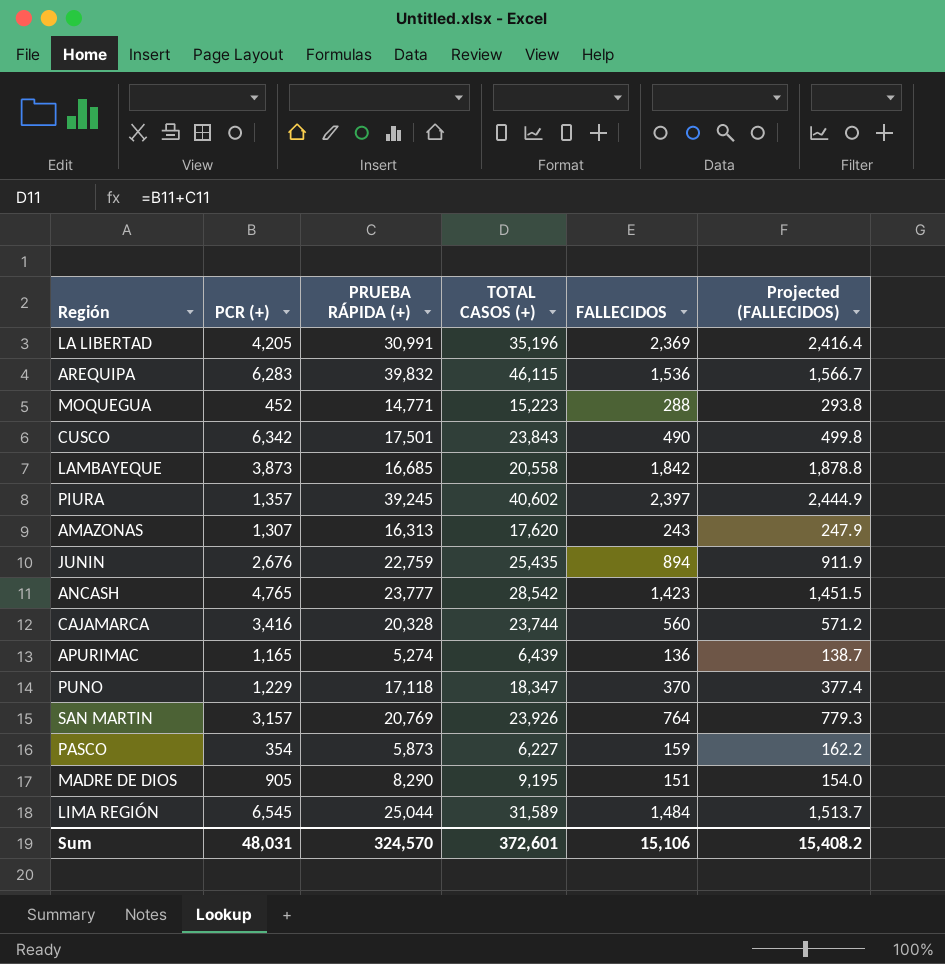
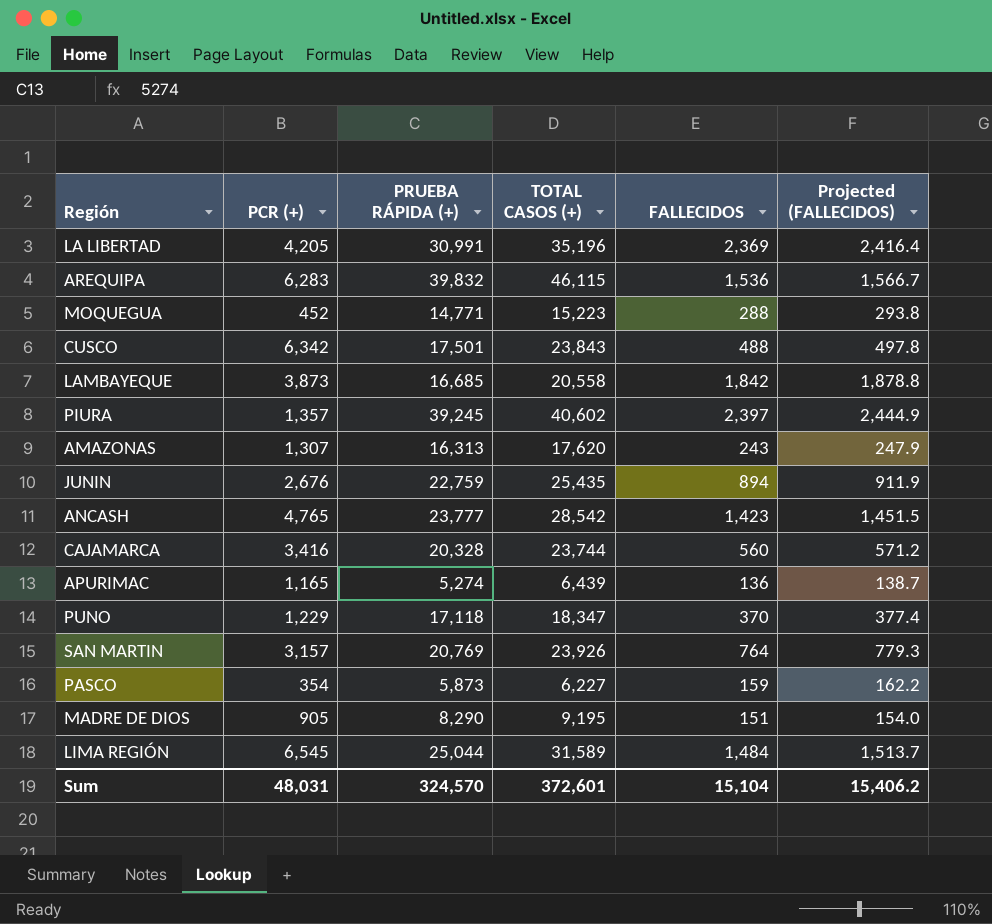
CUSCO | FALLECIDOS: 490 -> 488
CUSCO | Projected (FALLECIDOS): 499.8 -> 497.8
Sum | FALLECIDOS: 15,106 -> 15,104
Sum | Projected (FALLECIDOS): 15,408.2 -> 15,406.2

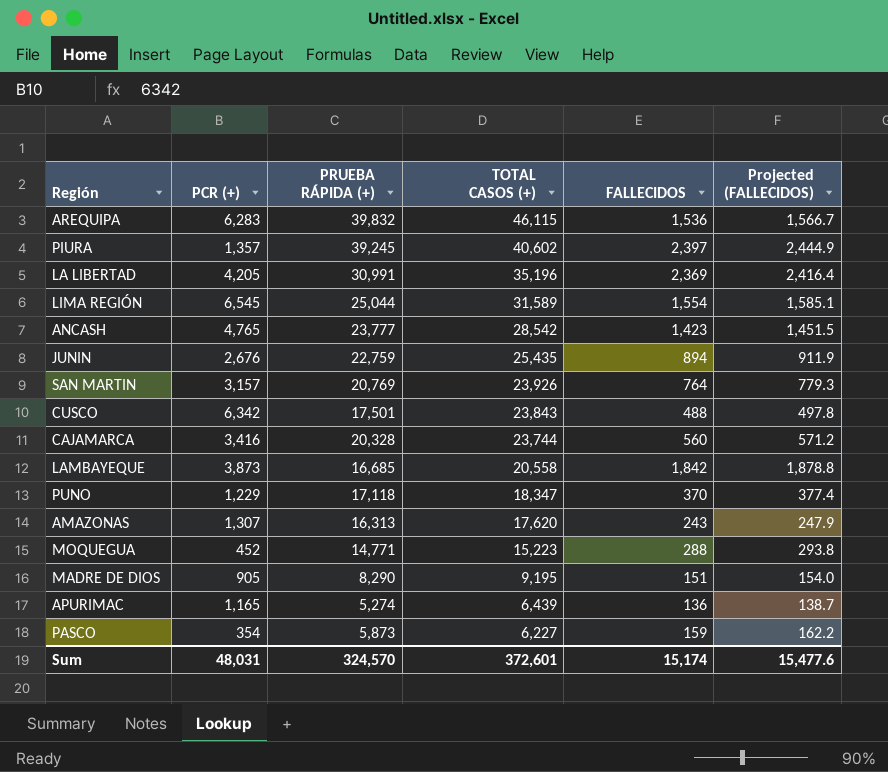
row order: none -> TOTAL CASOS (+) descending
LIMA REGIÓN | FALLECIDOS: 1,484 -> 1,554
LIMA REGIÓN | Projected (FALLECIDOS): 1,513.7 -> 1,585.1
Sum | FALLECIDOS: 15,104 -> 15,174
Sum | Projected (FALLECIDOS): 15,406.2 -> 15,477.6

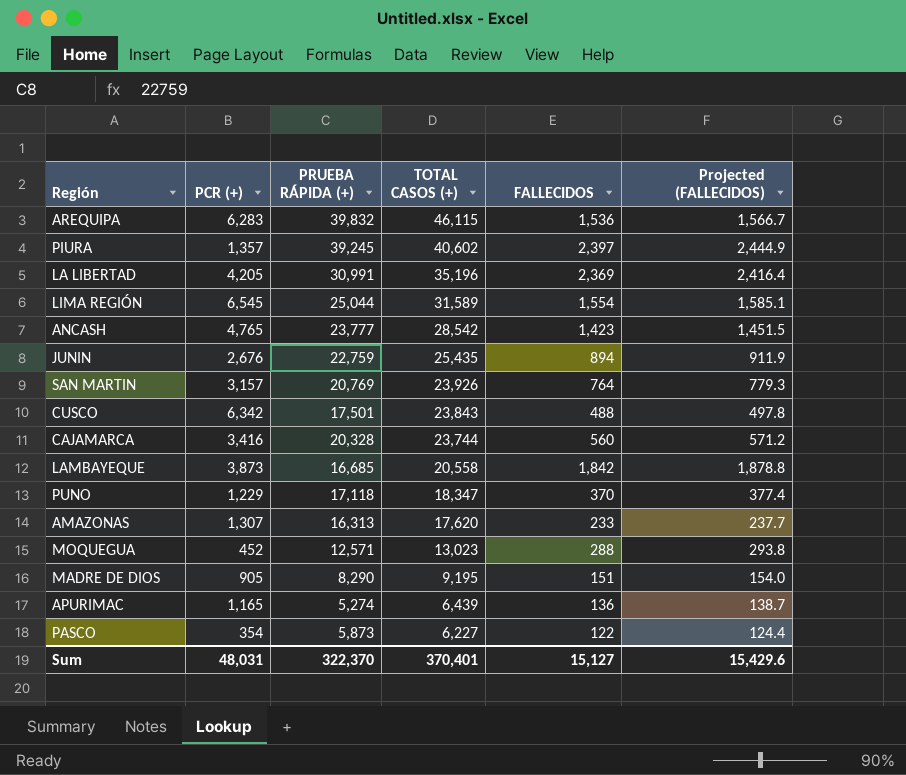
AMAZONAS | FALLECIDOS: 243 -> 233
AMAZONAS | Projected (FALLECIDOS): 247.9 -> 237.7
MOQUEGUA | PRUEBA RÁPIDA (+): 14,771 -> 12,571
MOQUEGUA | TOTAL CASOS (+): 15,223 -> 13,023
PASCO | FALLECIDOS: 159 -> 122
PASCO | Projected (FALLECIDOS): 162.2 -> 124.4
Sum | PRUEBA RÁPIDA (+): 324,570 -> 322,370
Sum | TOTAL CASOS (+): 372,601 -> 370,401
Sum | FALLECIDOS: 15,174 -> 15,127
Sum | Projected (FALLECIDOS): 15,477.6 -> 15,429.6

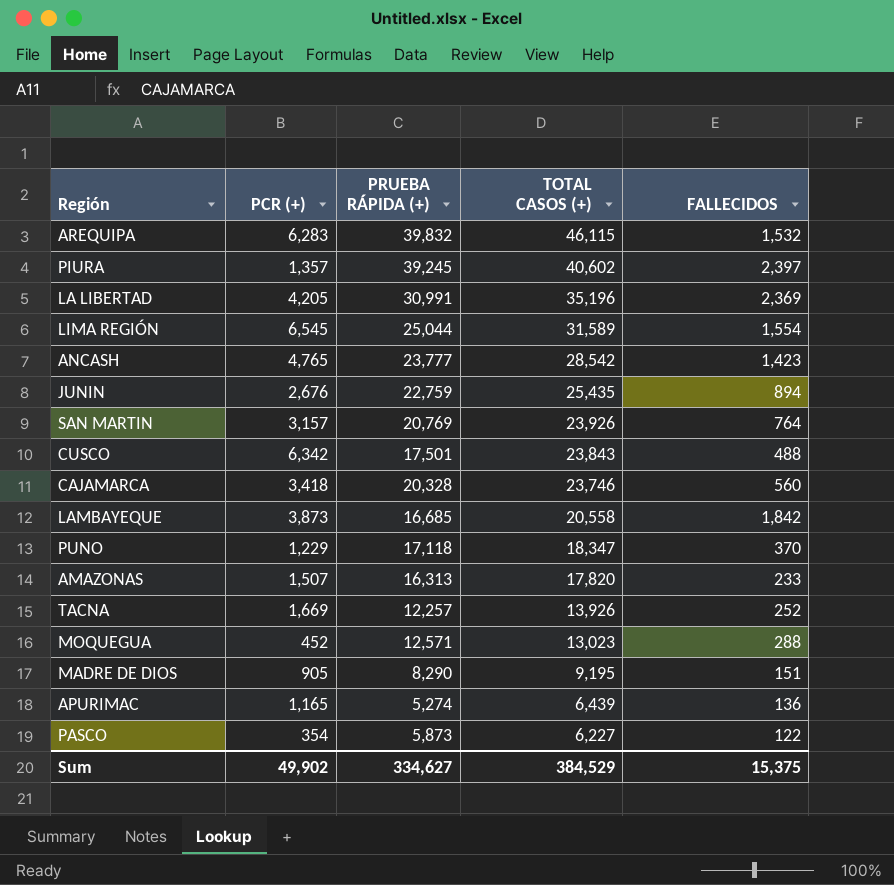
column Projected (FALLECIDOS) | formula: [FALLECIDOS] * 1.02 -> none
AREQUIPA | FALLECIDOS: 1,536 -> 1,532
CAJAMARCA | PCR (+): 3,416 -> 3,418
CAJAMARCA | TOTAL CASOS (+): 23,744 -> 23,746
AMAZONAS | PCR (+): 1,307 -> 1,507
AMAZONAS | TOTAL CASOS (+): 17,620 -> 17,820
row TACNA: none -> 1,669 | 12,257 | 13,926 | 252
Sum | PCR (+): 48,031 -> 49,902
Sum | PRUEBA RÁPIDA (+): 322,370 -> 334,627
Sum | TOTAL CASOS (+): 370,401 -> 384,529
Sum | FALLECIDOS: 15,127 -> 15,375

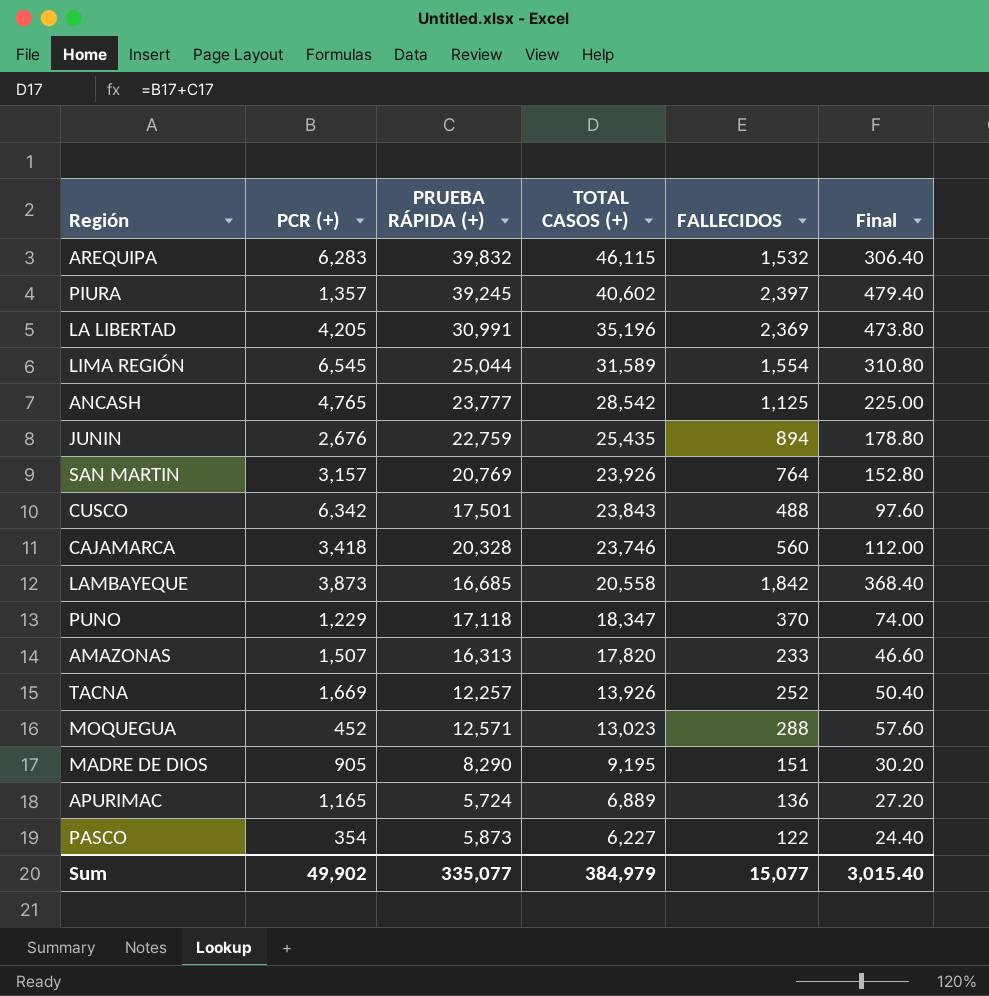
column Final | formula: none -> [FALLECIDOS] * 0.2
ANCASH | FALLECIDOS: 1,423 -> 1,125
APURIMAC | PRUEBA RÁPIDA (+): 5,274 -> 5,724
APURIMAC | TOTAL CASOS (+): 6,439 -> 6,889
Sum | PRUEBA RÁPIDA (+): 334,627 -> 335,077
Sum | TOTAL CASOS (+): 384,529 -> 384,979
Sum | FALLECIDOS: 15,375 -> 15,077

